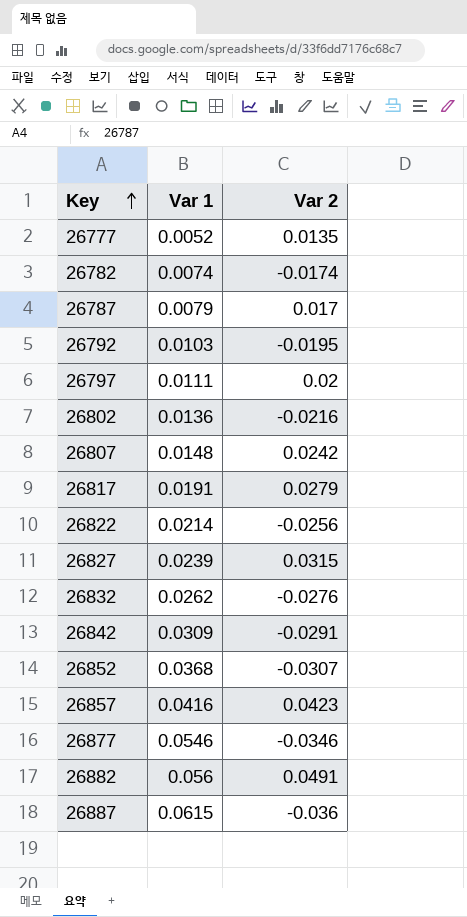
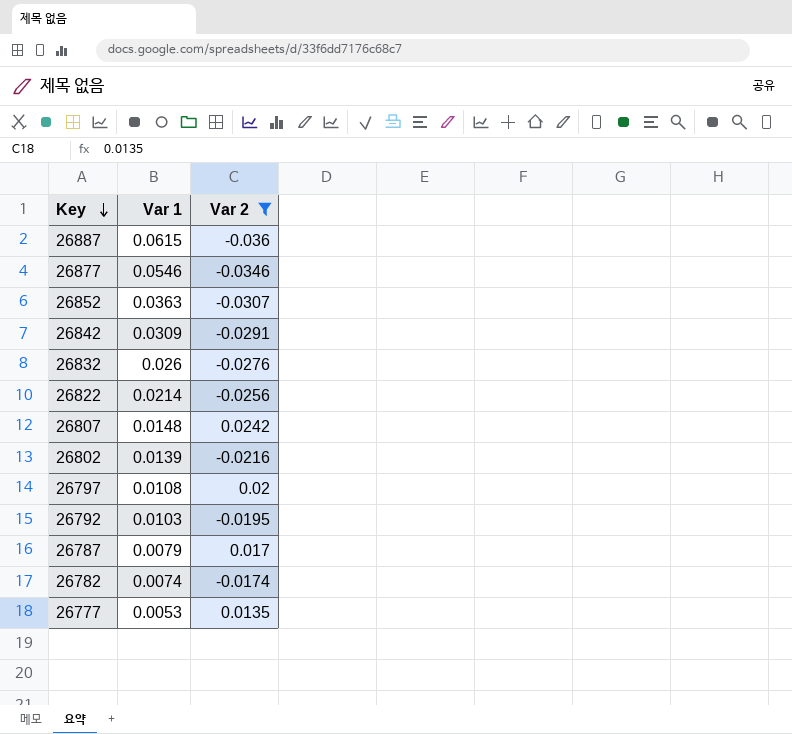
filter: none -> Var 2 <= 0.0242
row order: Key ascending -> Key descending
26852 | Var 1: 0.0368 -> 0.0363
26832 | Var 1: 0.0262 -> 0.026
26802 | Var 1: 0.0136 -> 0.0139
26797 | Var 1: 0.0111 -> 0.0108
26777 | Var 1: 0.0052 -> 0.0053

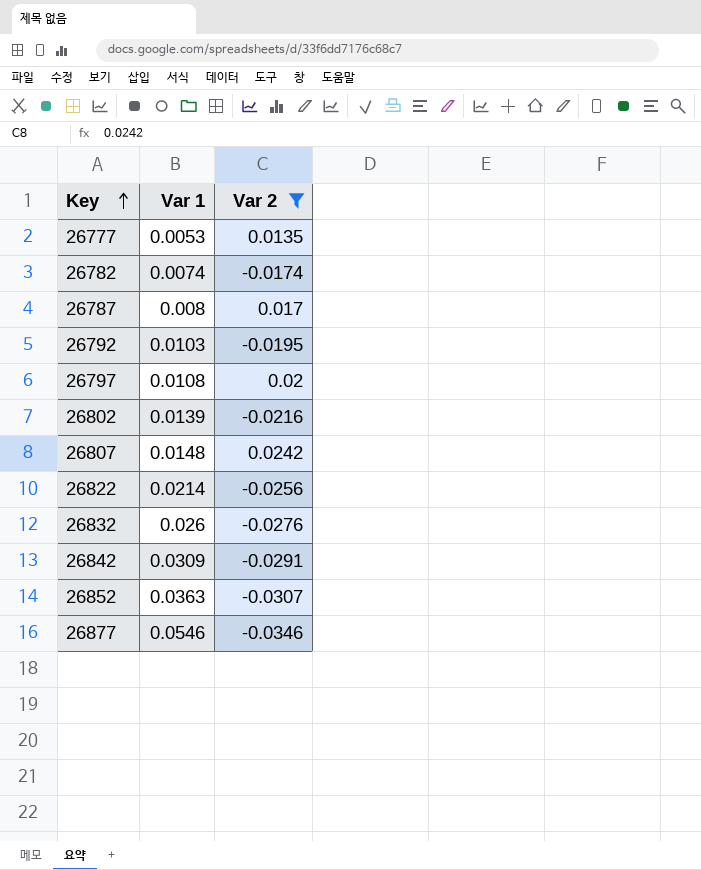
row order: Key descending -> Key ascending
row 26887: 0.0615 | -0.036 -> none
26787 | Var 1: 0.0079 -> 0.008

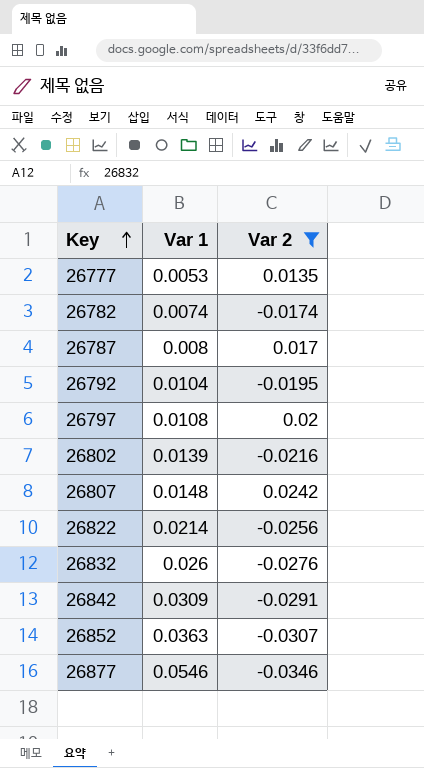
26792 | Var 1: 0.0103 -> 0.0104

